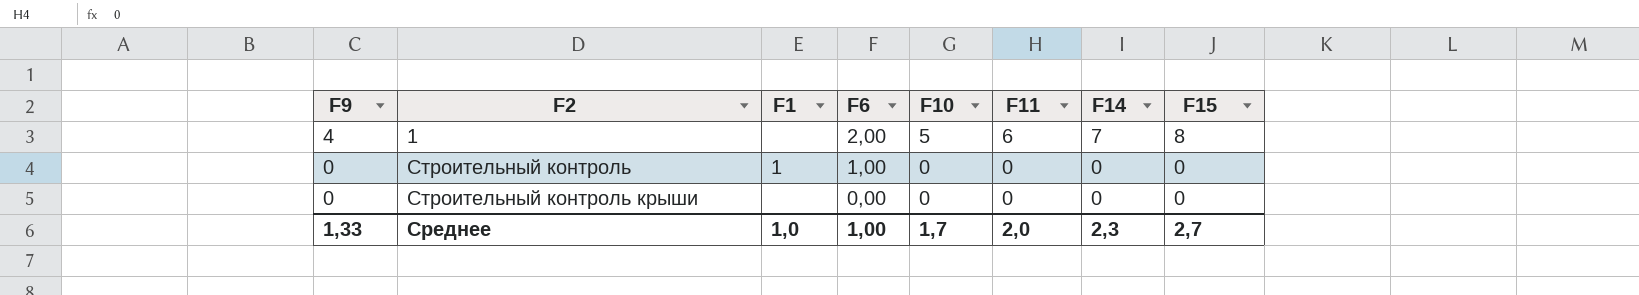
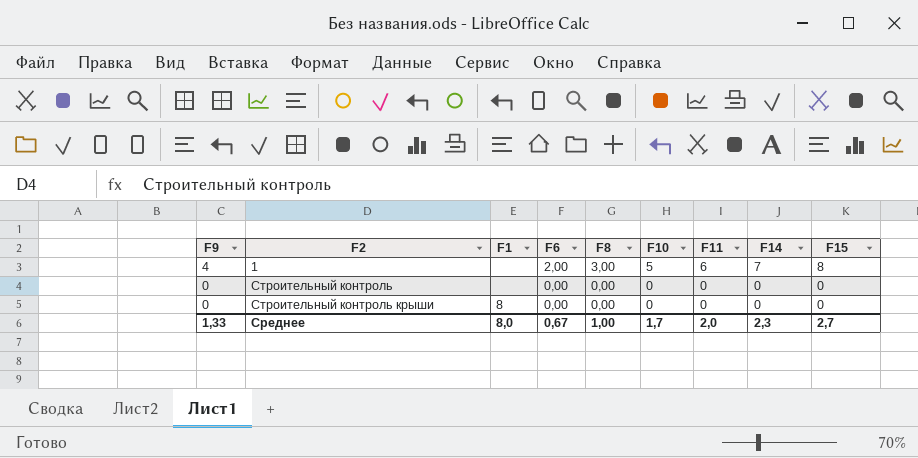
column F8 | position: none -> 5
Строительный контроль | F1: 1 -> none
Строительный контроль | F6: 1,00 -> 0,00
Строительный контроль крыши | F1: none -> 8
Среднее | F1: 1,0 -> 8,0
Среднее | F6: 1,00 -> 0,67

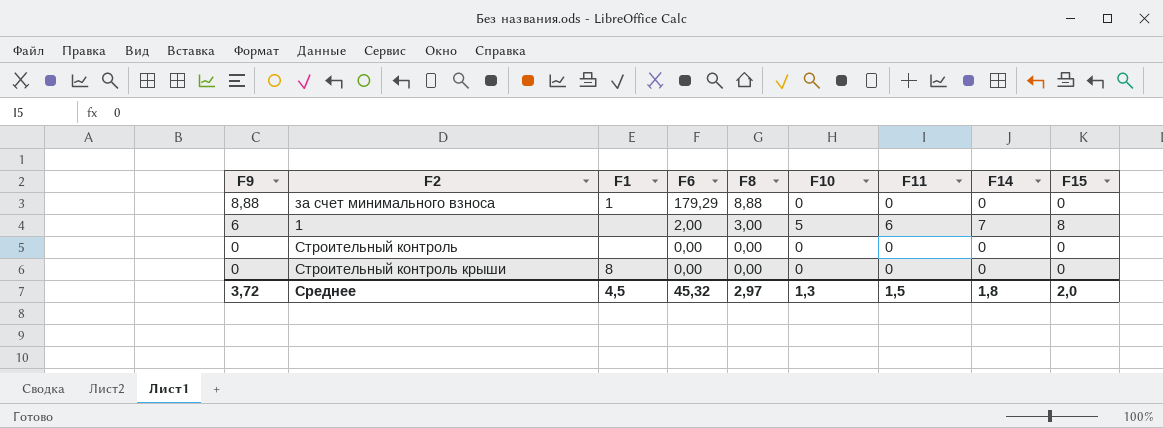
row за счет минимального взноса: none -> 8,88 | 1 | 179,29 | 8,88 | 0 | 0 | 0 | 0
1 | F9: 4 -> 6
Среднее | F9: 1,33 -> 3,72
Среднее | F1: 8,0 -> 4,5
Среднее | F6: 0,67 -> 45,32
Среднее | F8: 1,00 -> 2,97
Среднее | F10: 1,7 -> 1,3
Среднее | F11: 2,0 -> 1,5
Среднее | F14: 2,3 -> 1,8
Среднее | F15: 2,7 -> 2,0

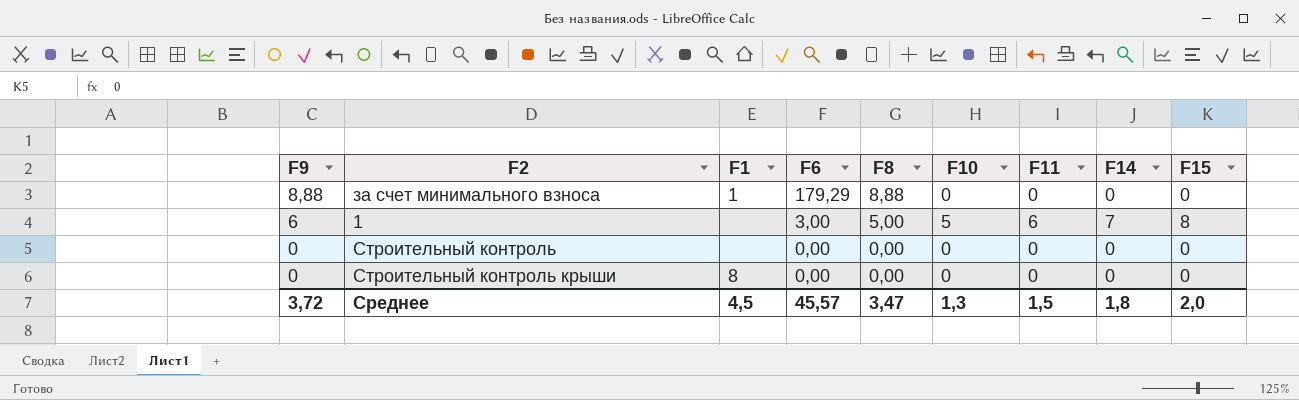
1 | F6: 2,00 -> 3,00
1 | F8: 3,00 -> 5,00
Среднее | F6: 45,32 -> 45,57
Среднее | F8: 2,97 -> 3,47

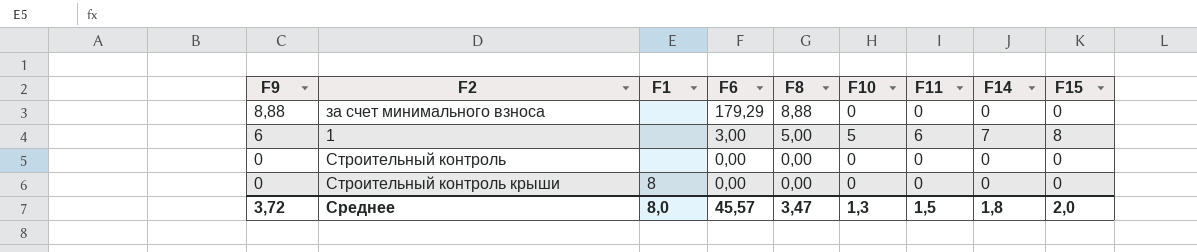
за счет минимального взноса | F1: 1 -> none
Среднее | F1: 4,5 -> 8,0

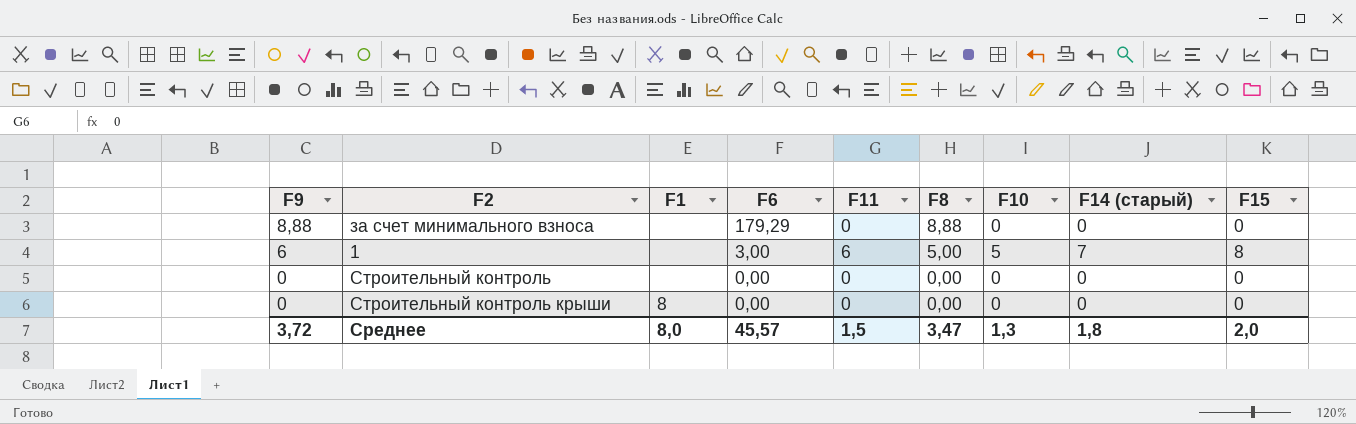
column F11 | position: 7 -> 5
column name: F14 -> F14 (старый)

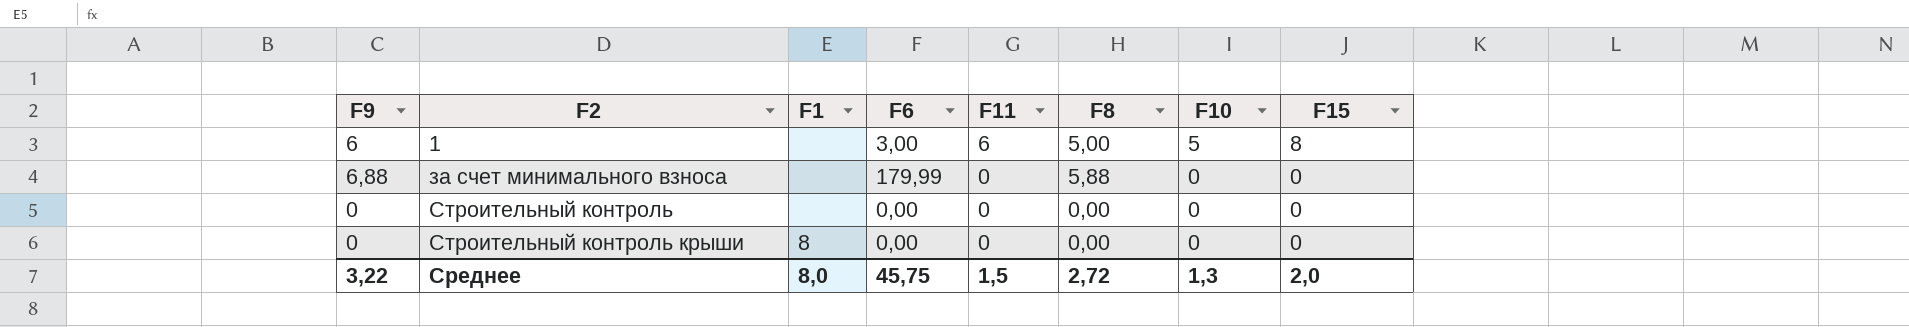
row order: F9 descending -> F2 ascending
column F14 (старый) | position: 8 -> none
за счет минимального взноса | F9: 8,88 -> 6,88
за счет минимального взноса | F6: 179,29 -> 179,99
за счет минимального взноса | F8: 8,88 -> 5,88
Среднее | F9: 3,72 -> 3,22
Среднее | F6: 45,57 -> 45,75
Среднее | F8: 3,47 -> 2,72

